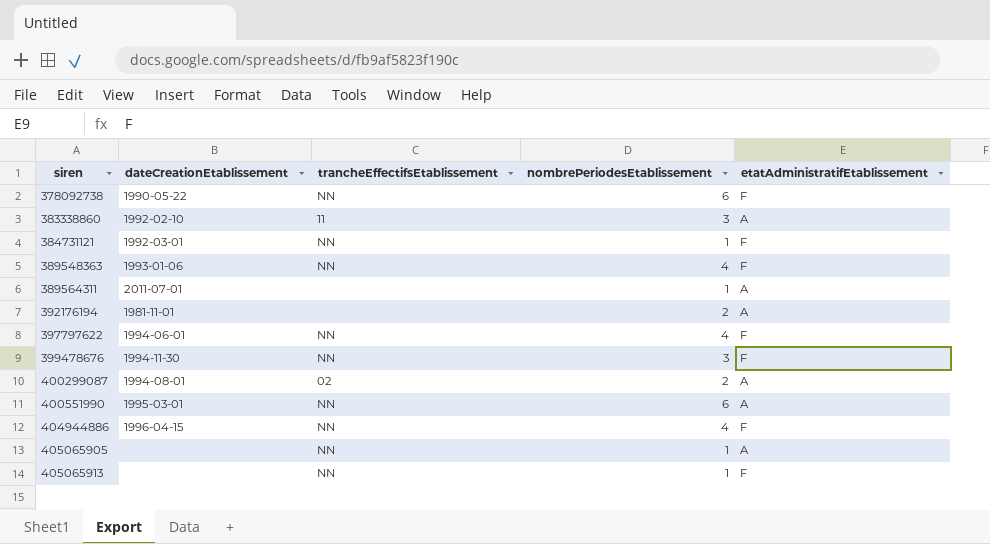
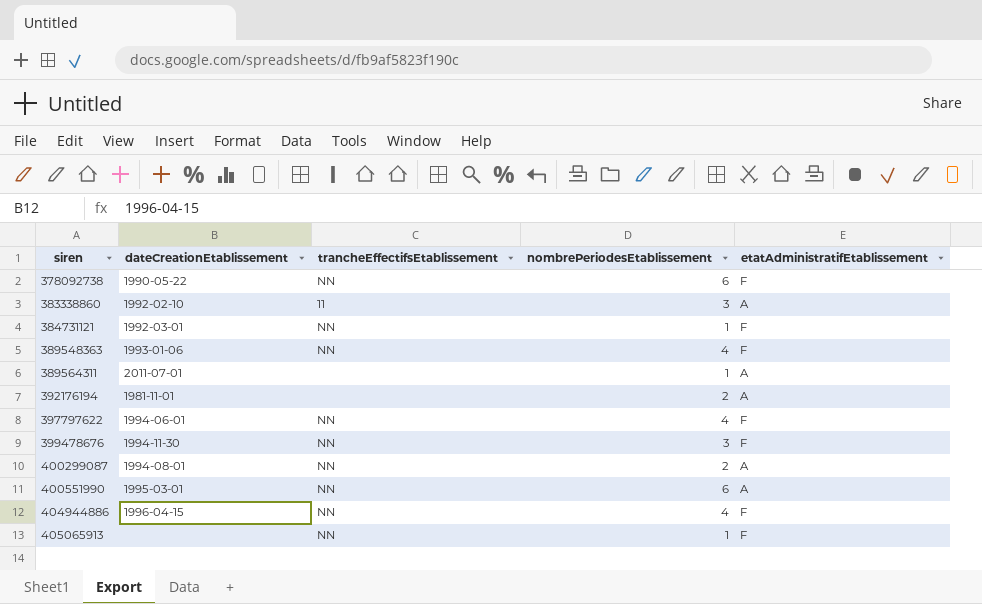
row 405065905: none | NN | 1 | A -> none
400299087 | trancheEffectifsEtablissement: 02 -> NN

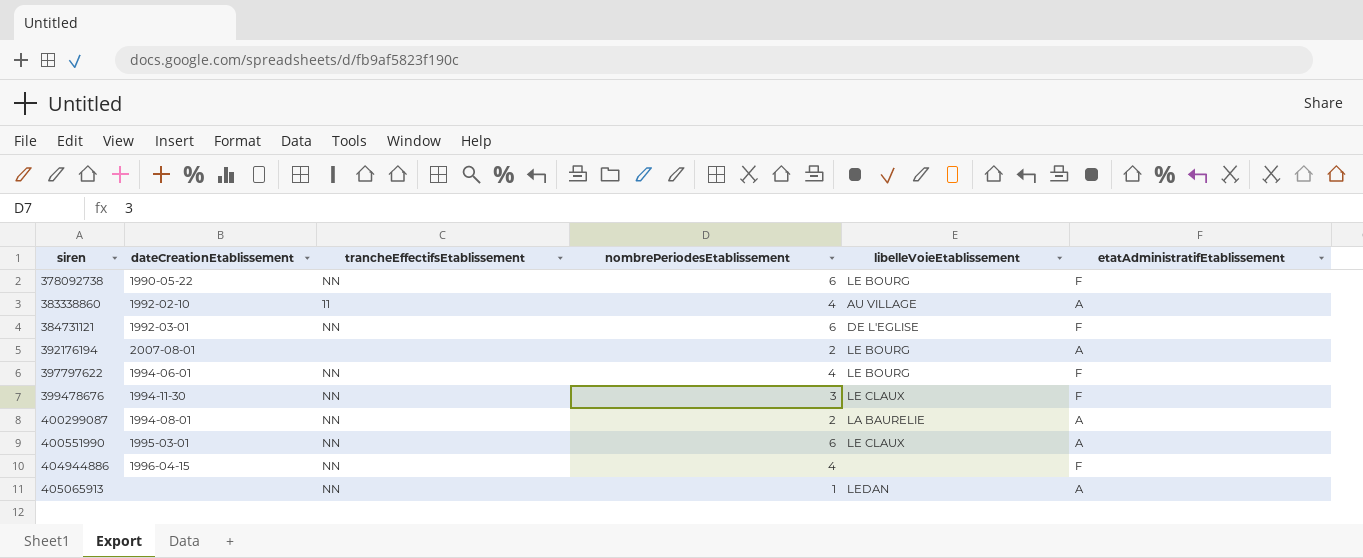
column libelleVoieEtablissement | position: none -> 5
row 389548363: 1993-01-06 | NN | 4 | F -> none
row 389564311: 2011-07-01 | none | 1 | A -> none
383338860 | nombrePeriodesEtablissement: 3 -> 4
384731121 | nombrePeriodesEtablissement: 1 -> 6
392176194 | dateCreationEtablissement: 1981-11-01 -> 2007-08-01
405065913 | etatAdministratifEtablissement: F -> A

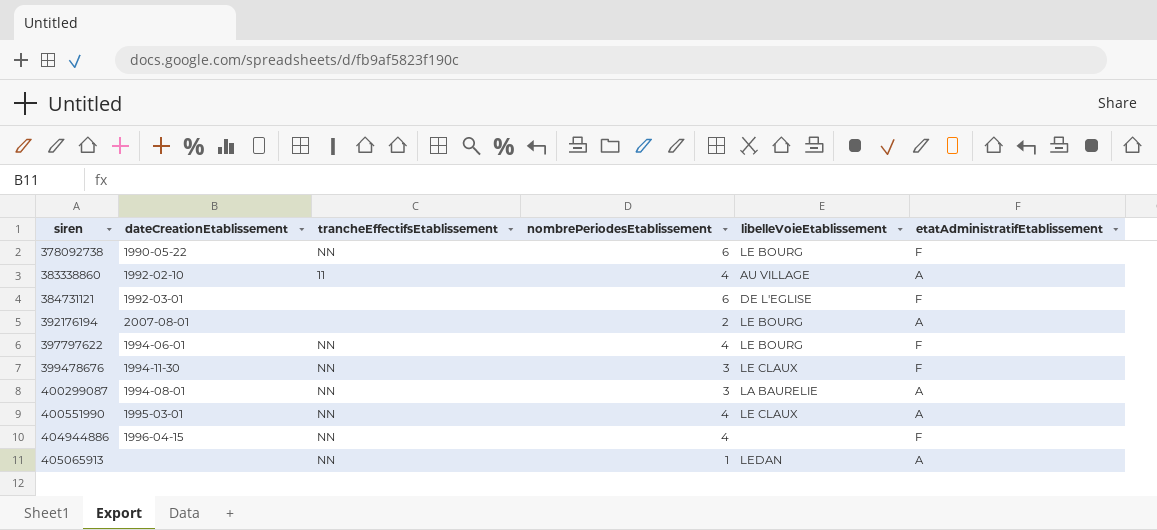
384731121 | trancheEffectifsEtablissement: NN -> none
400299087 | nombrePeriodesEtablissement: 2 -> 3
400551990 | nombrePeriodesEtablissement: 6 -> 4

